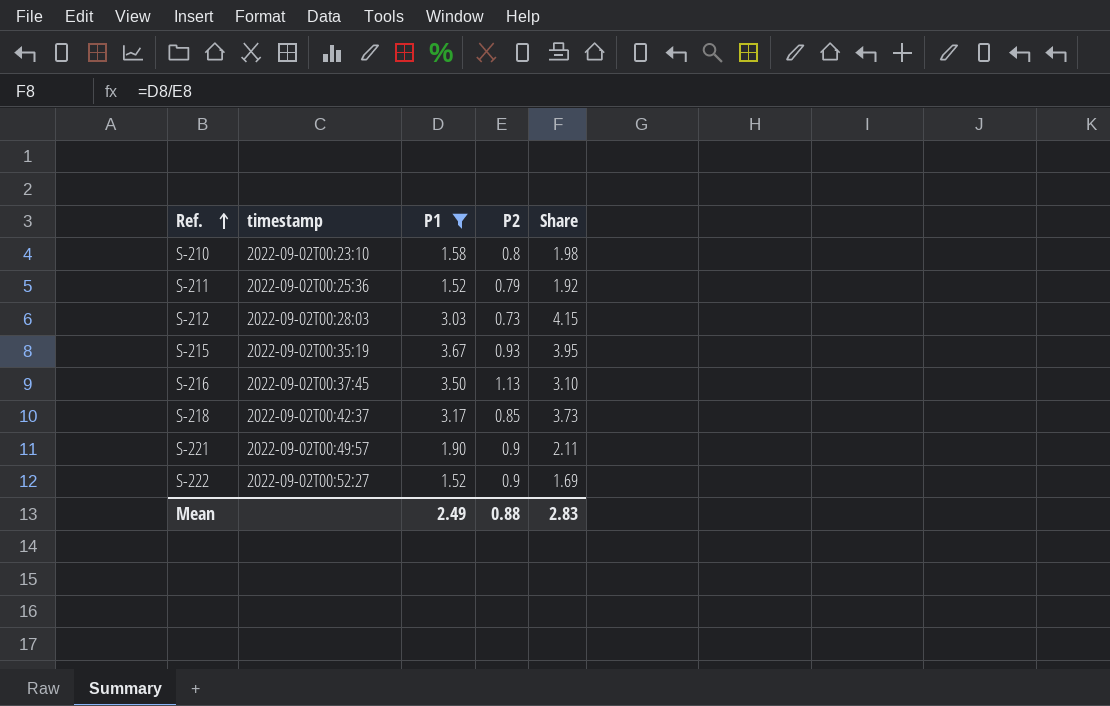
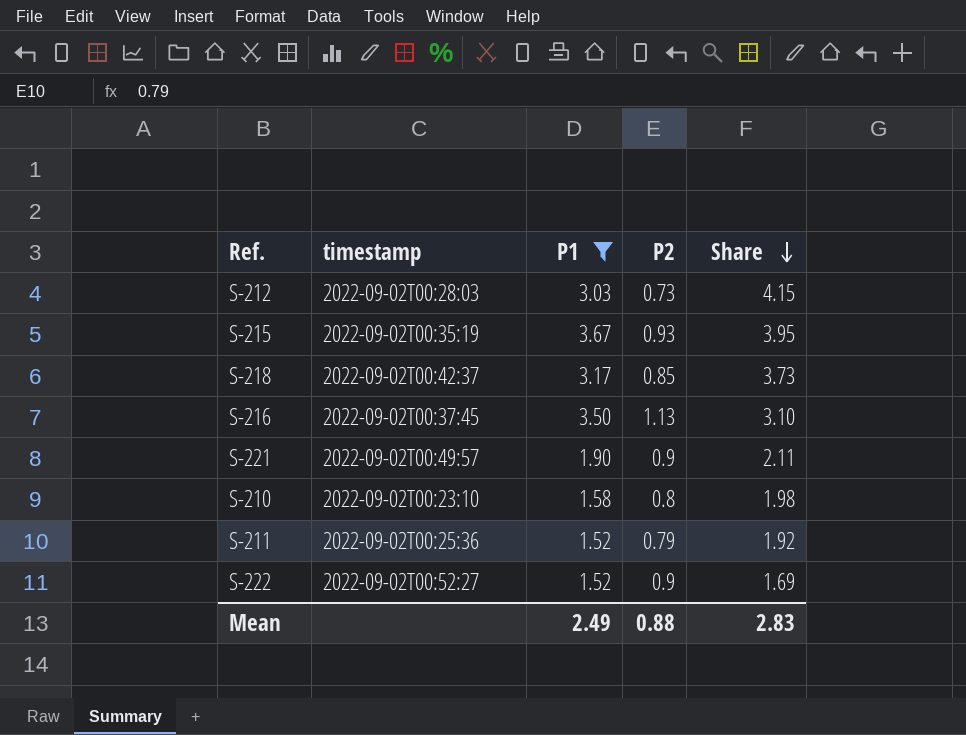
row order: Ref. ascending -> Share descending

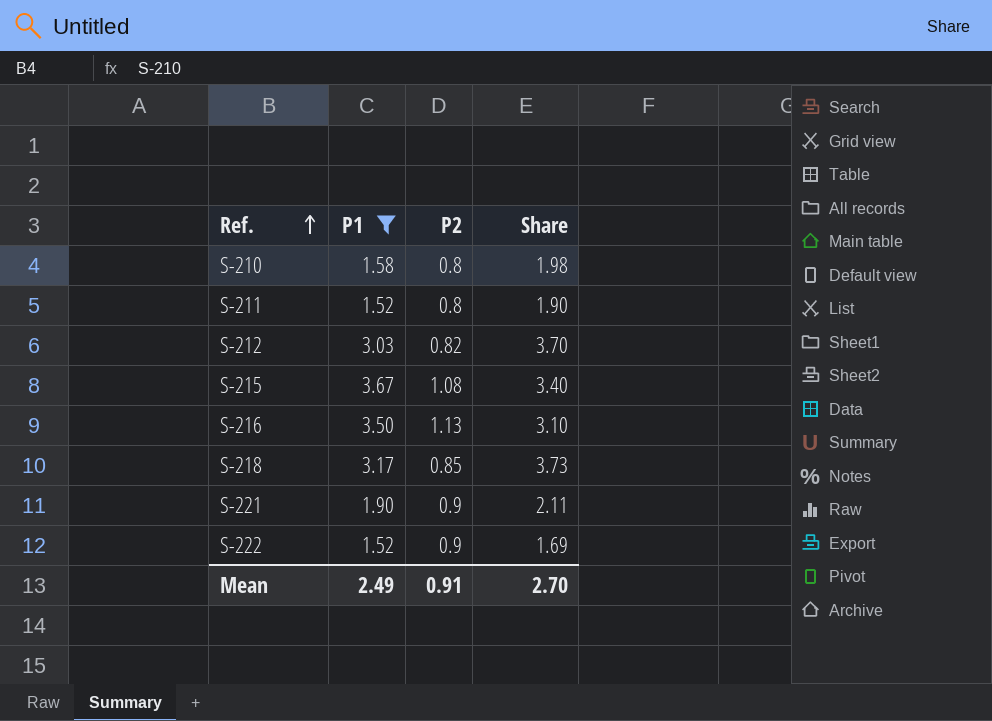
row order: Share descending -> Ref. ascending
column timestamp | position: 2 -> none
S-211 | P2: 0.79 -> 0.8
S-211 | Share: 1.92 -> 1.90
S-212 | P2: 0.73 -> 0.82
S-212 | Share: 4.15 -> 3.70
S-215 | P2: 0.93 -> 1.08
S-215 | Share: 3.95 -> 3.40
Mean | P2: 0.88 -> 0.91
Mean | Share: 2.83 -> 2.70

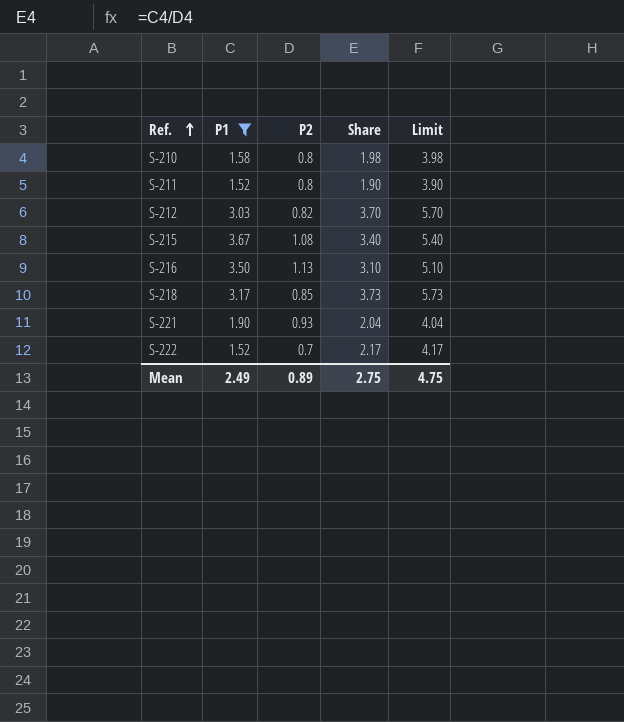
column Limit | formula: none -> [Share] + 2
S-221 | P2: 0.9 -> 0.93
S-221 | Share: 2.11 -> 2.04
S-222 | P2: 0.9 -> 0.7
S-222 | Share: 1.69 -> 2.17
Mean | P2: 0.91 -> 0.89
Mean | Share: 2.70 -> 2.75

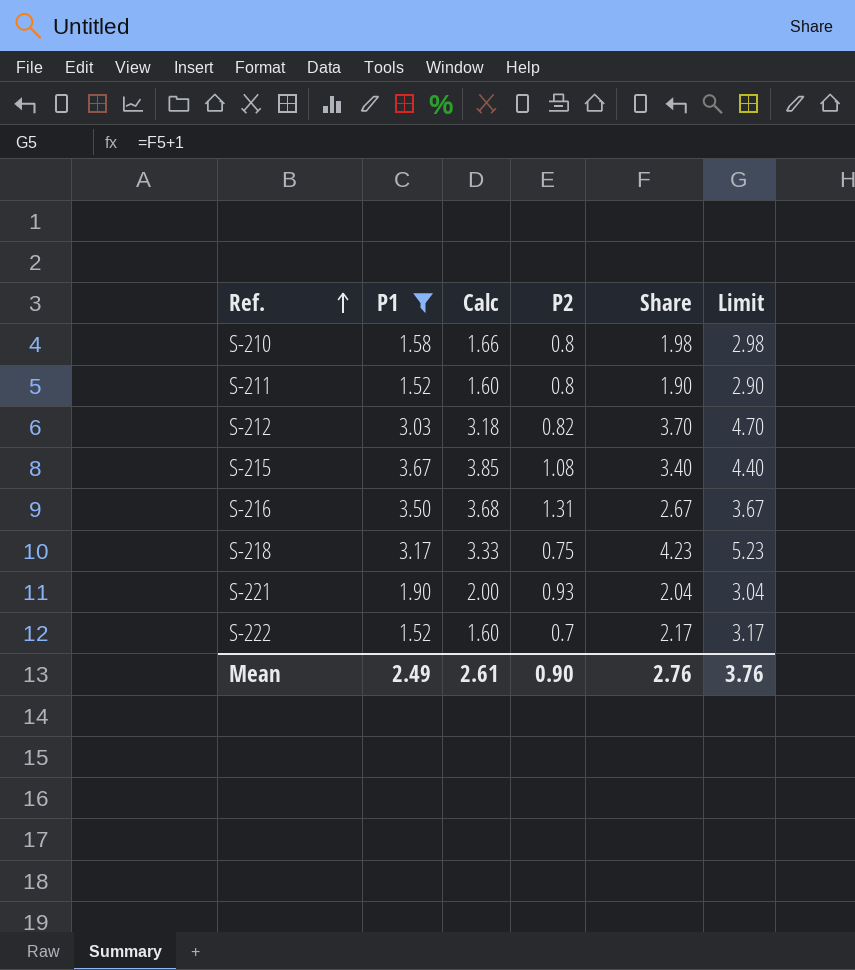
column Calc | formula: none -> [P1] * 1.05
column Limit | formula: [Share] + 2 -> [Share] + 1
S-216 | P2: 1.13 -> 1.31
S-216 | Share: 3.10 -> 2.67
S-218 | P2: 0.85 -> 0.75
S-218 | Share: 3.73 -> 4.23
Mean | P2: 0.89 -> 0.90
Mean | Share: 2.75 -> 2.76
Mean | Limit: 4.75 -> 3.76

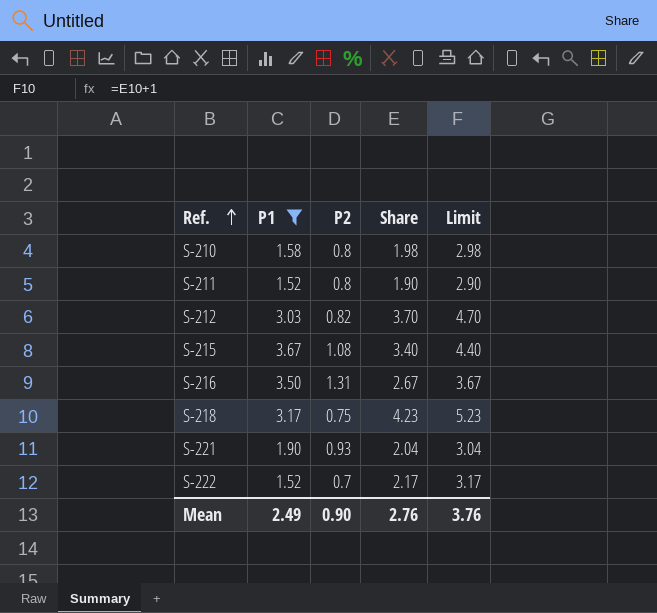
column Calc | formula: [P1] * 1.05 -> none

